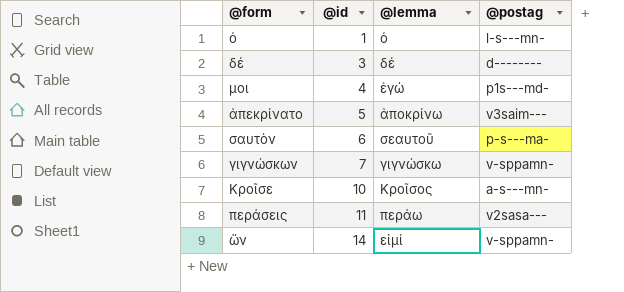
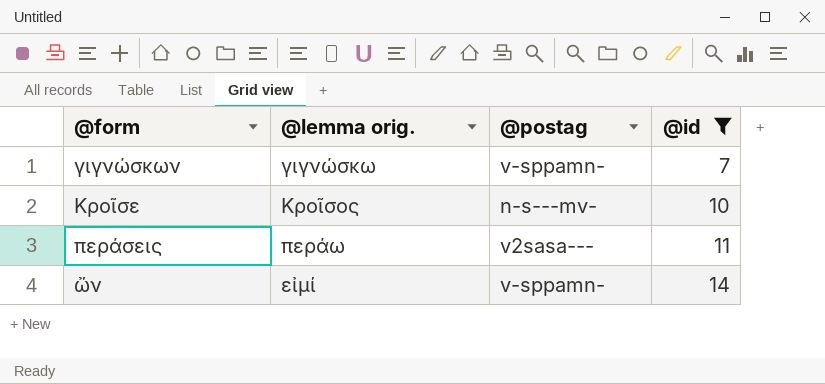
filter: none -> @id >= 7
column name: @lemma -> @lemma orig.
column @id | position: 2 -> 4
Κροῖσε | @postag: a-s---mn- -> n-s---mv-

